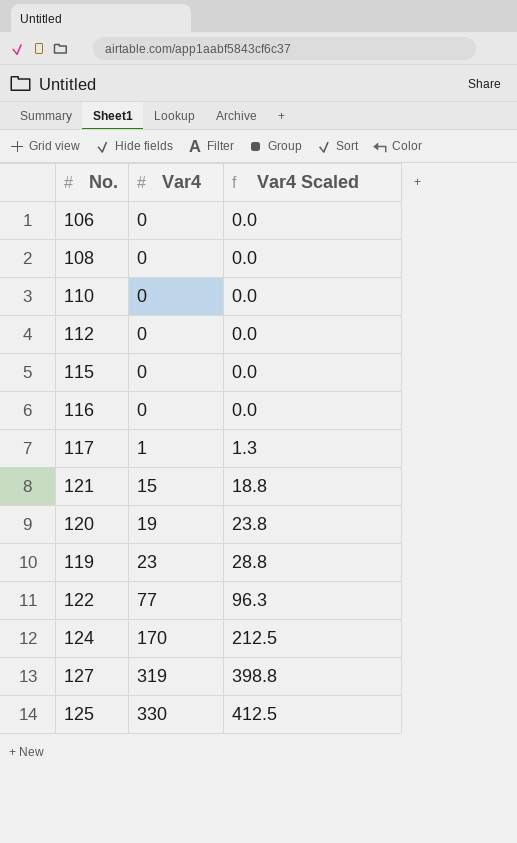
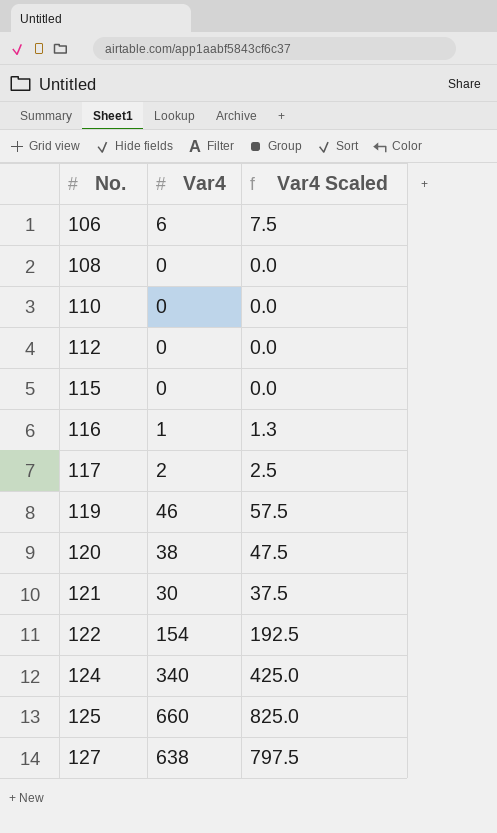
row order: Var4 ascending -> No. ascending
106 | Var4: 0 -> 6
106 | Var4 Scaled: 0.0 -> 7.5
116 | Var4: 0 -> 1
116 | Var4 Scaled: 0.0 -> 1.3
117 | Var4: 1 -> 2
117 | Var4 Scaled: 1.3 -> 2.5
119 | Var4: 23 -> 46
119 | Var4 Scaled: 28.8 -> 57.5
120 | Var4: 19 -> 38
120 | Var4 Scaled: 23.8 -> 47.5
121 | Var4: 15 -> 30
121 | Var4 Scaled: 18.8 -> 37.5
122 | Var4: 77 -> 154
122 | Var4 Scaled: 96.3 -> 192.5
124 | Var4: 170 -> 340
124 | Var4 Scaled: 212.5 -> 425.0
125 | Var4: 330 -> 660
125 | Var4 Scaled: 412.5 -> 825.0
127 | Var4: 319 -> 638
127 | Var4 Scaled: 398.8 -> 797.5

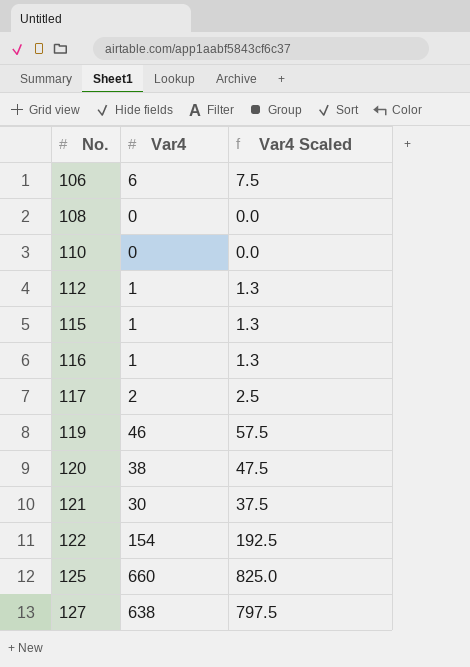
row 124: 340 | 425.0 -> none
112 | Var4: 0 -> 1
112 | Var4 Scaled: 0.0 -> 1.3
115 | Var4: 0 -> 1
115 | Var4 Scaled: 0.0 -> 1.3

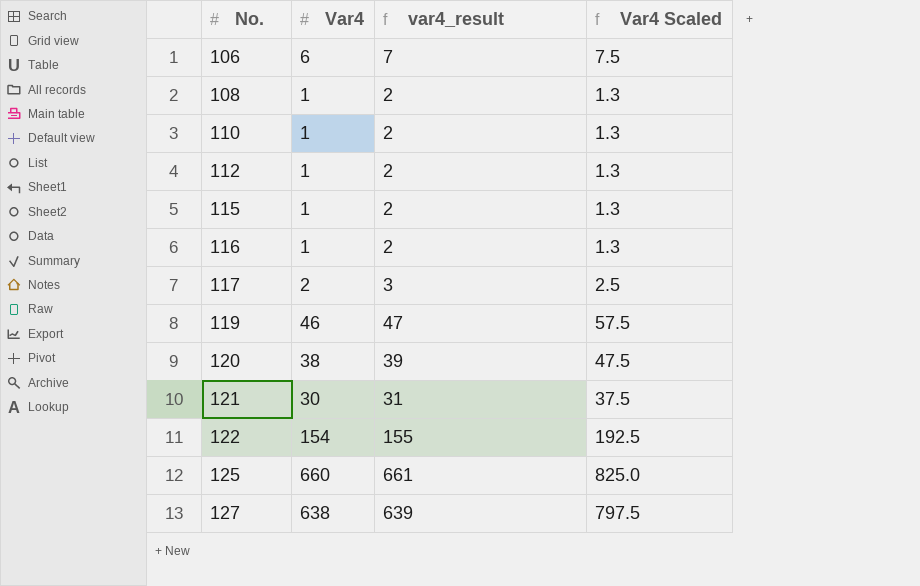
column var4_result | formula: none -> [Var4] + 1
108 | Var4: 0 -> 1
108 | Var4 Scaled: 0.0 -> 1.3
110 | Var4: 0 -> 1
110 | Var4 Scaled: 0.0 -> 1.3

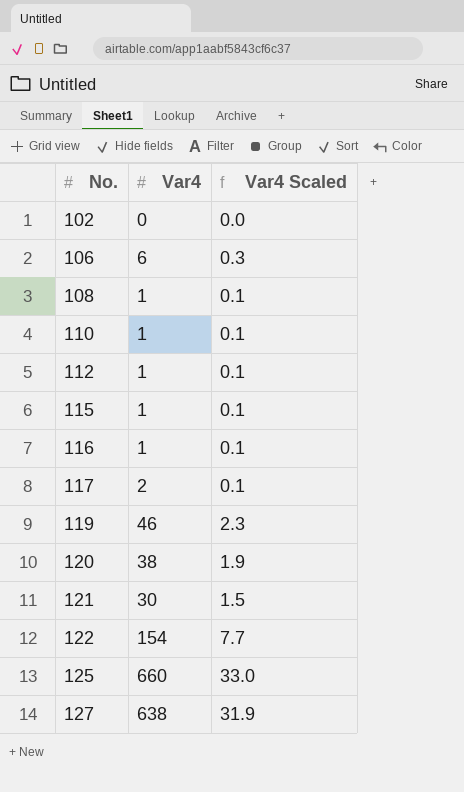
column var4_result | formula: [Var4] + 1 -> none
column Var4 Scaled | formula: [Var4] * 1.25 -> [Var4] * 0.05
row 102: none -> 0 | 0.0

